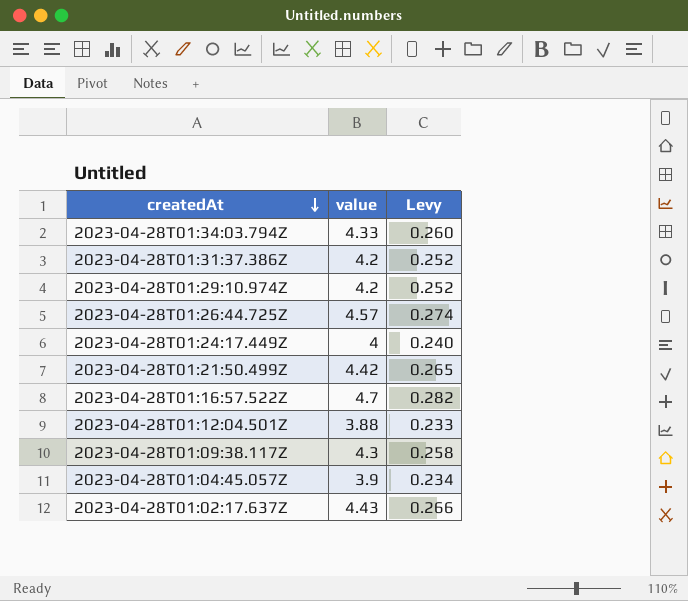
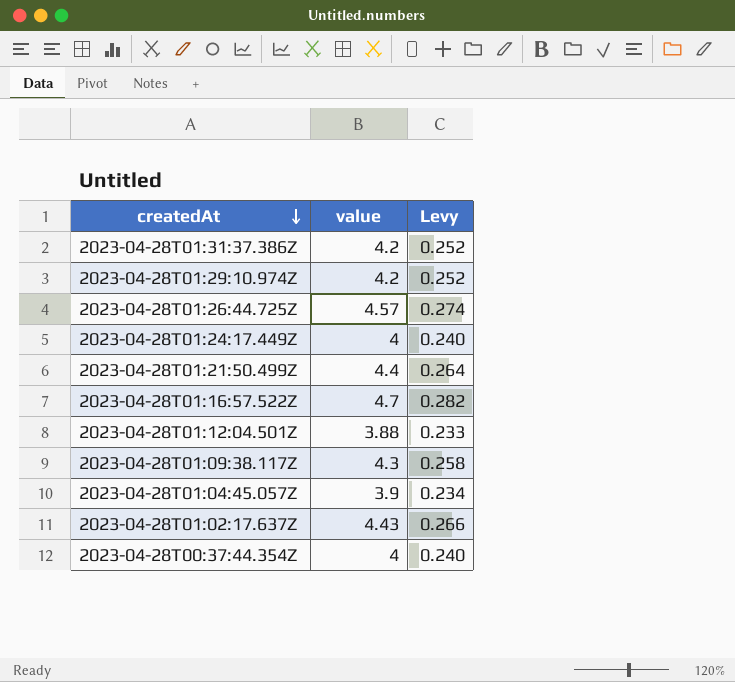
row 2023-04-28T01:34:03.794Z: 4.33 | 0.260 -> none
2023-04-28T01:21:50.499Z | value: 4.42 -> 4.4
2023-04-28T01:21:50.499Z | Levy: 0.265 -> 0.264
row 2023-04-28T00:37:44.354Z: none -> 4 | 0.240

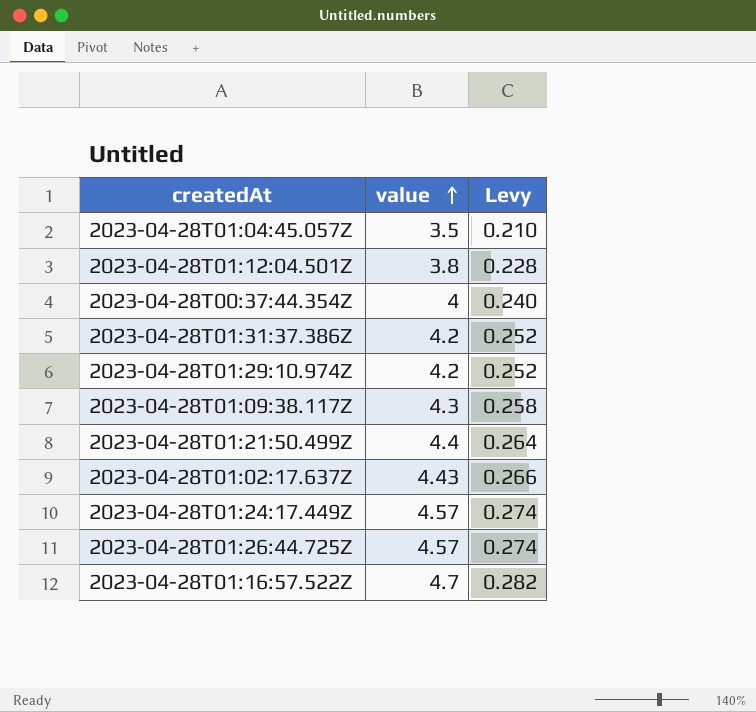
row order: createdAt descending -> value ascending
2023-04-28T01:04:45.057Z | value: 3.9 -> 3.5
2023-04-28T01:04:45.057Z | Levy: 0.234 -> 0.210
2023-04-28T01:12:04.501Z | value: 3.88 -> 3.8
2023-04-28T01:12:04.501Z | Levy: 0.233 -> 0.228
2023-04-28T01:24:17.449Z | value: 4 -> 4.57
2023-04-28T01:24:17.449Z | Levy: 0.240 -> 0.274

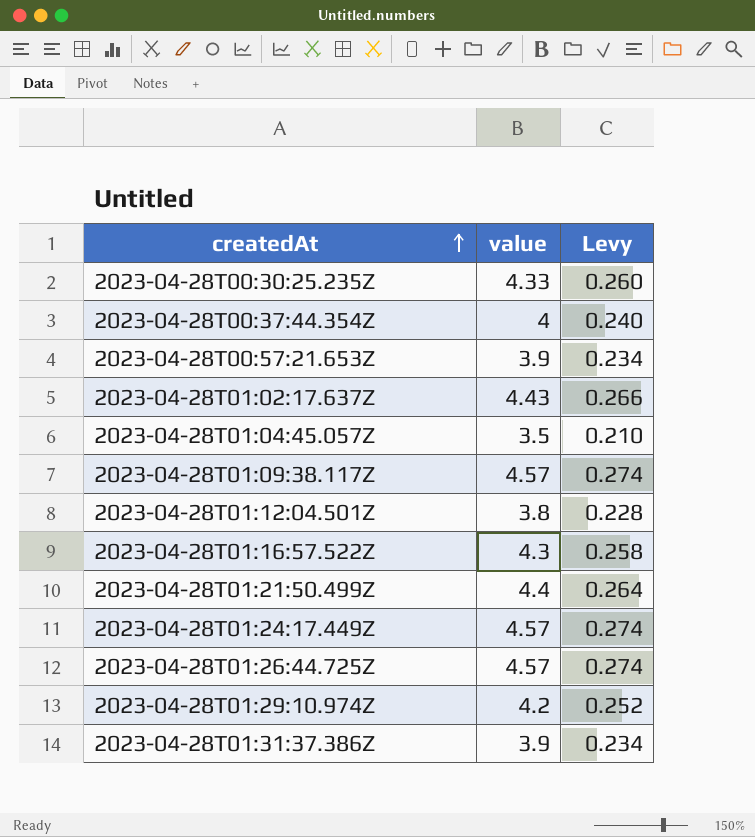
row order: value ascending -> createdAt ascending
row 2023-04-28T00:30:25.235Z: none -> 4.33 | 0.260
row 2023-04-28T00:57:21.653Z: none -> 3.9 | 0.234
2023-04-28T01:09:38.117Z | value: 4.3 -> 4.57
2023-04-28T01:09:38.117Z | Levy: 0.258 -> 0.274
2023-04-28T01:16:57.522Z | value: 4.7 -> 4.3
2023-04-28T01:16:57.522Z | Levy: 0.282 -> 0.258
2023-04-28T01:31:37.386Z | value: 4.2 -> 3.9
2023-04-28T01:31:37.386Z | Levy: 0.252 -> 0.234

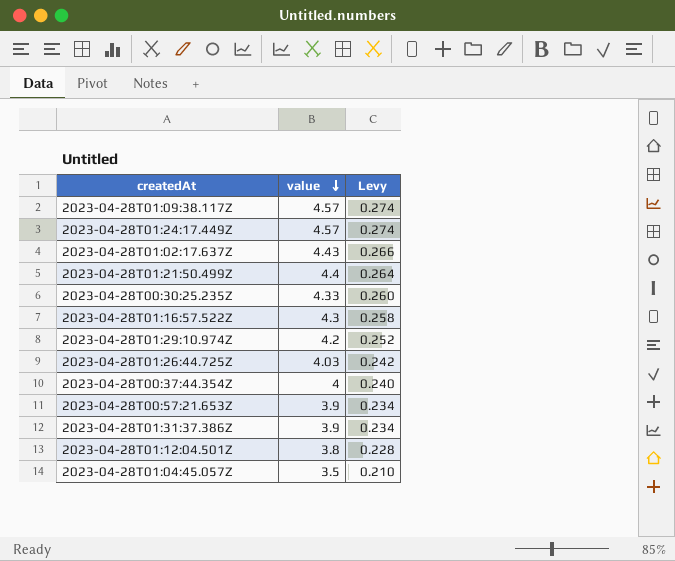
row order: createdAt ascending -> value descending
2023-04-28T01:26:44.725Z | value: 4.57 -> 4.03
2023-04-28T01:26:44.725Z | Levy: 0.274 -> 0.242

